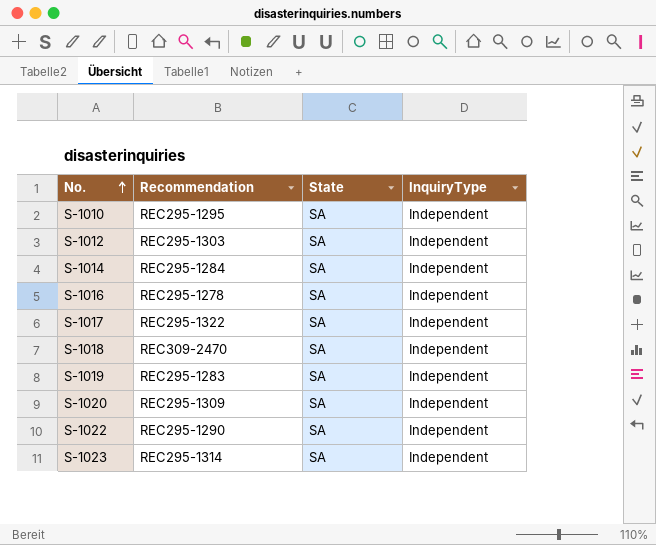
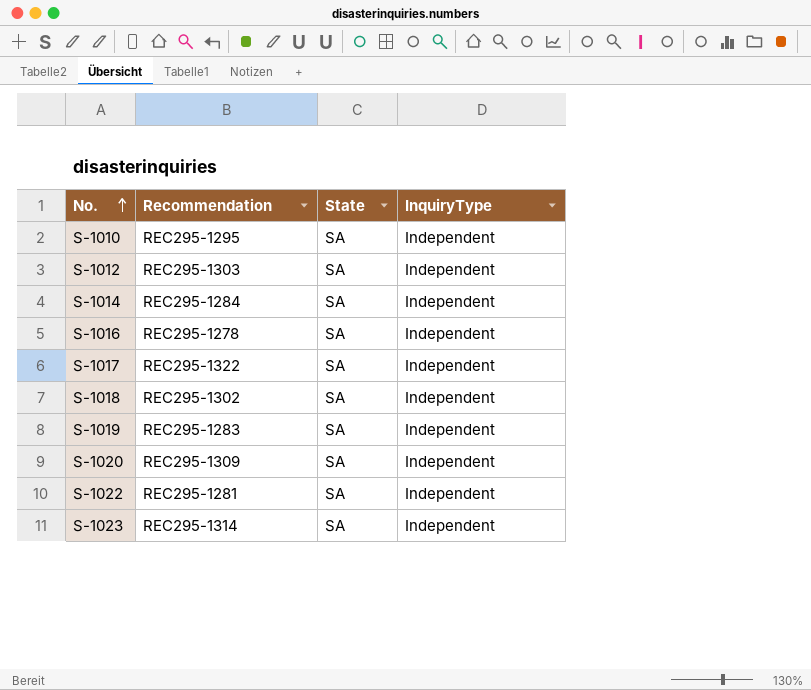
S-1018 | Recommendation: REC309-2470 -> REC295-1302
S-1022 | Recommendation: REC295-1290 -> REC295-1281

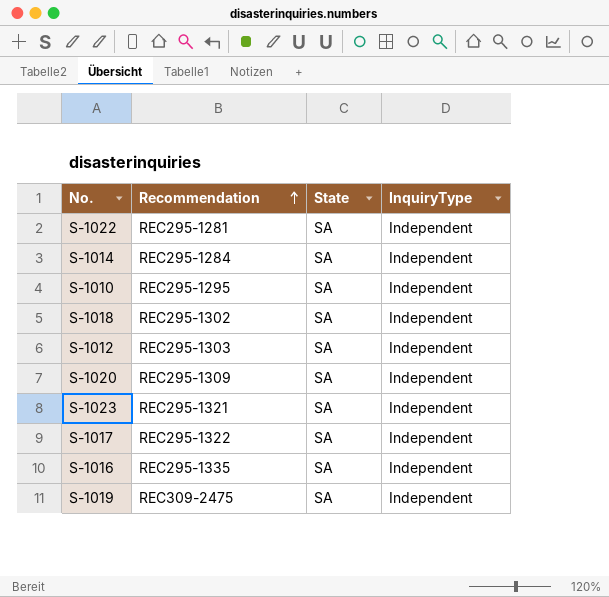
row order: No. ascending -> Recommendation ascending
S-1023 | Recommendation: REC295-1314 -> REC295-1321
S-1016 | Recommendation: REC295-1278 -> REC295-1335
S-1019 | Recommendation: REC295-1283 -> REC309-2475

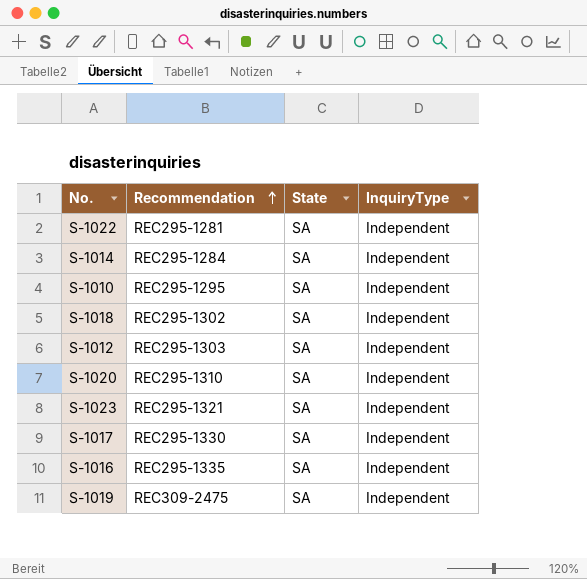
S-1020 | Recommendation: REC295-1309 -> REC295-1310
S-1017 | Recommendation: REC295-1322 -> REC295-1330

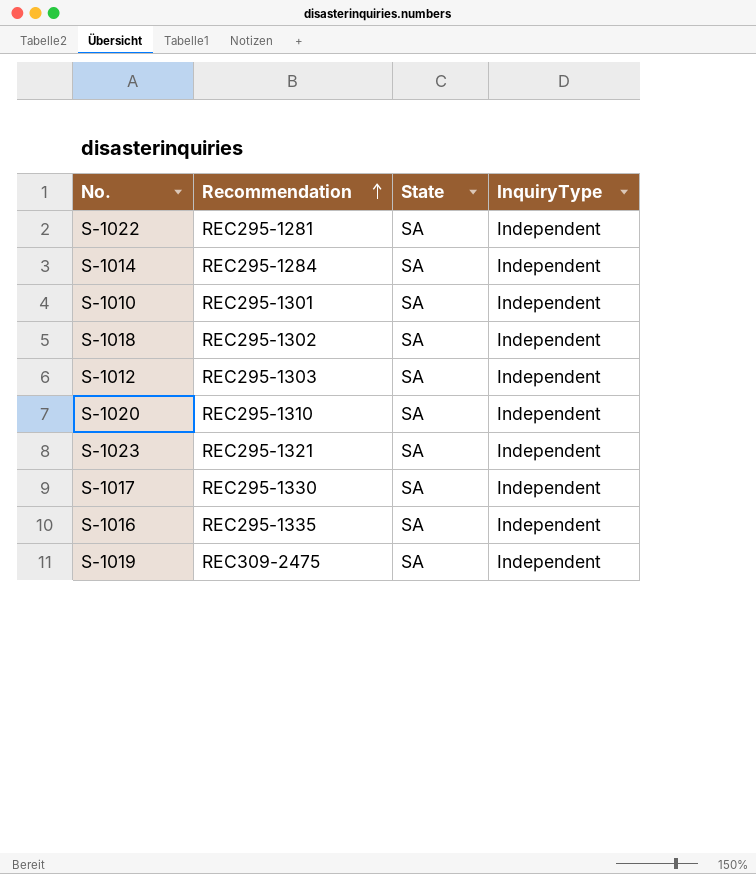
S-1010 | Recommendation: REC295-1295 -> REC295-1301

